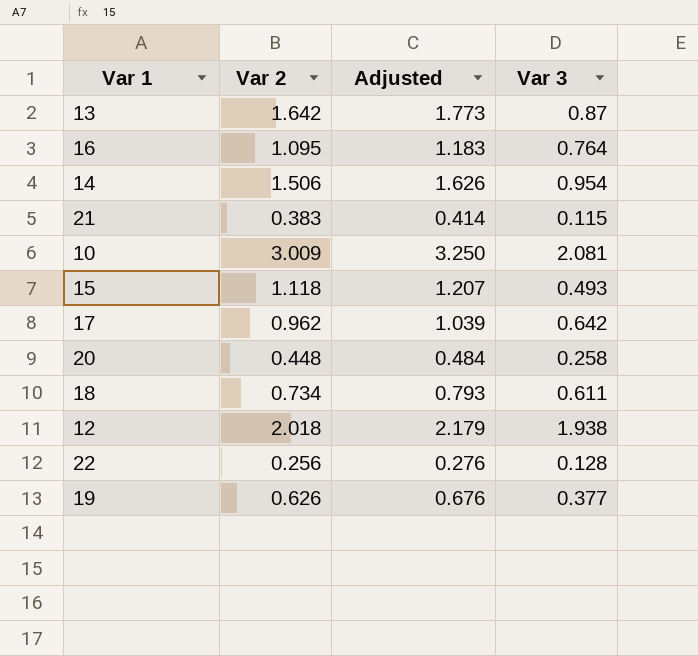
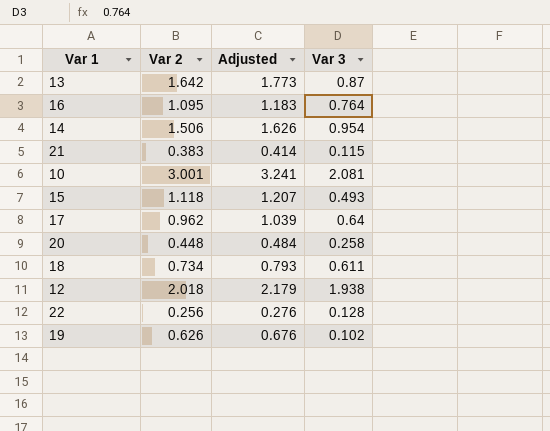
10 | Var 2: 3.009 -> 3.001
10 | Adjusted: 3.250 -> 3.241
17 | Var 3: 0.642 -> 0.64
19 | Var 3: 0.377 -> 0.102

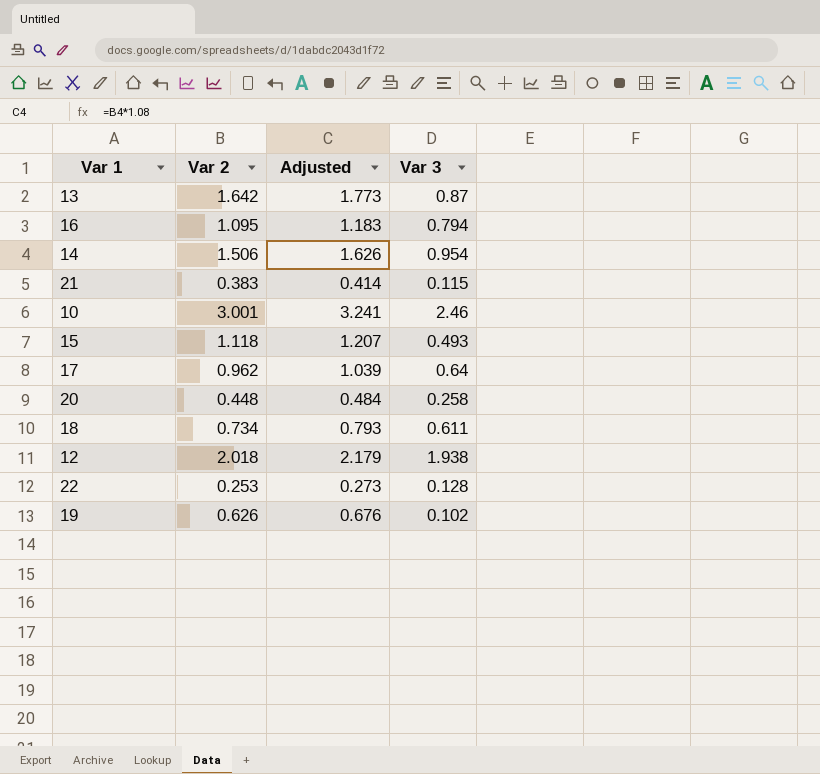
16 | Var 3: 0.764 -> 0.794
10 | Var 3: 2.081 -> 2.46
22 | Var 2: 0.256 -> 0.253
22 | Adjusted: 0.276 -> 0.273

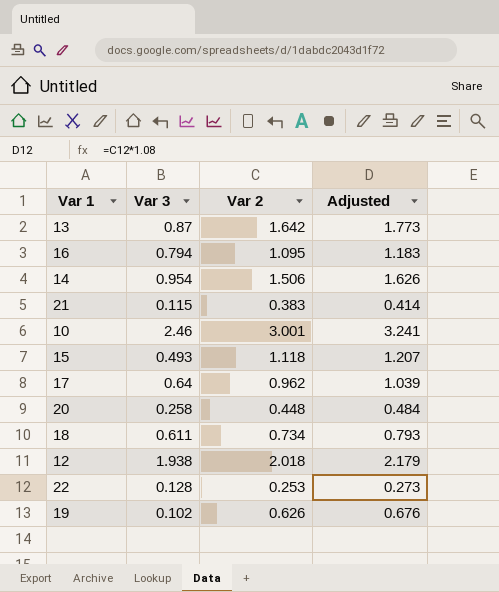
column Var 3 | position: 4 -> 2

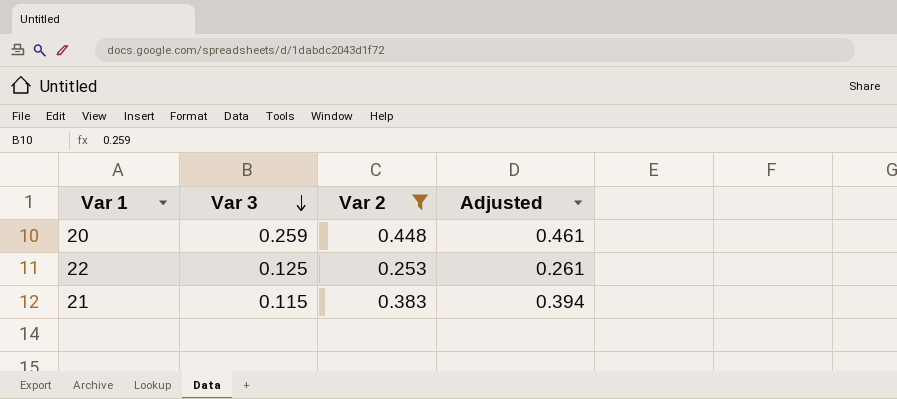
filter: none -> Var 2 <= 0.448
row order: none -> Var 3 descending
column Adjusted | formula: [Var 2] * 1.08 -> [Var 2] * 1.03
20 | Var 3: 0.258 -> 0.259
22 | Var 3: 0.128 -> 0.125

